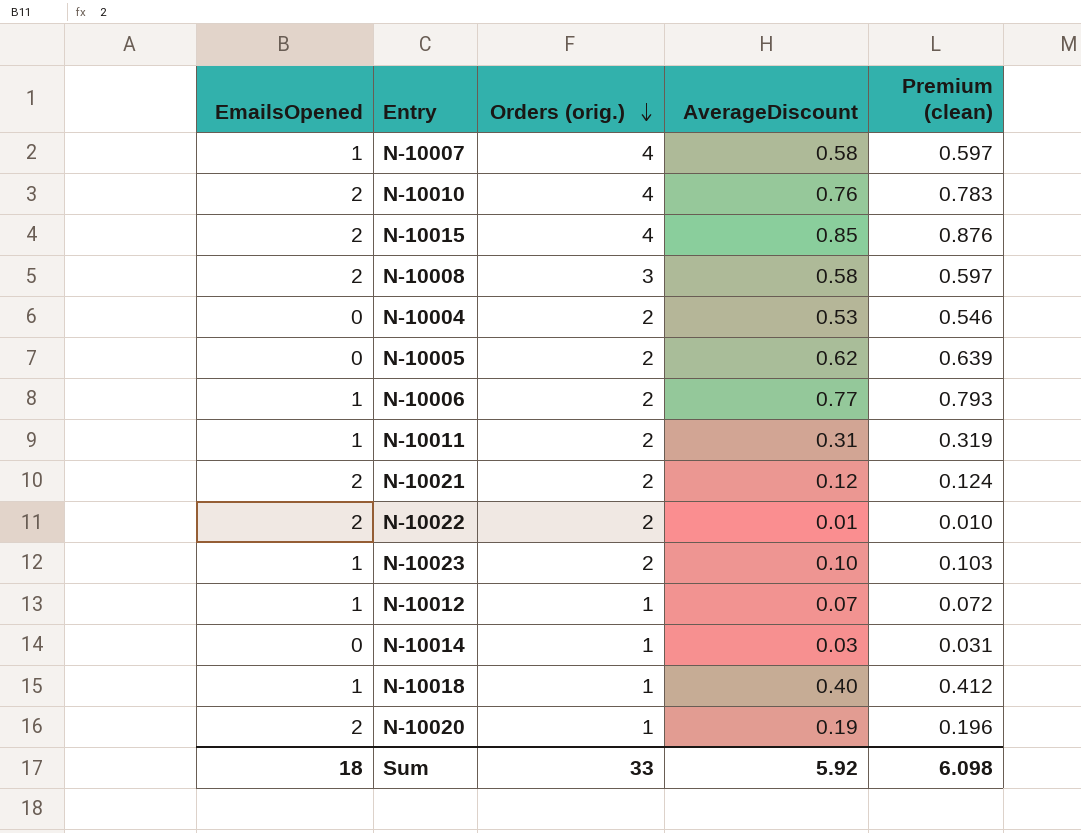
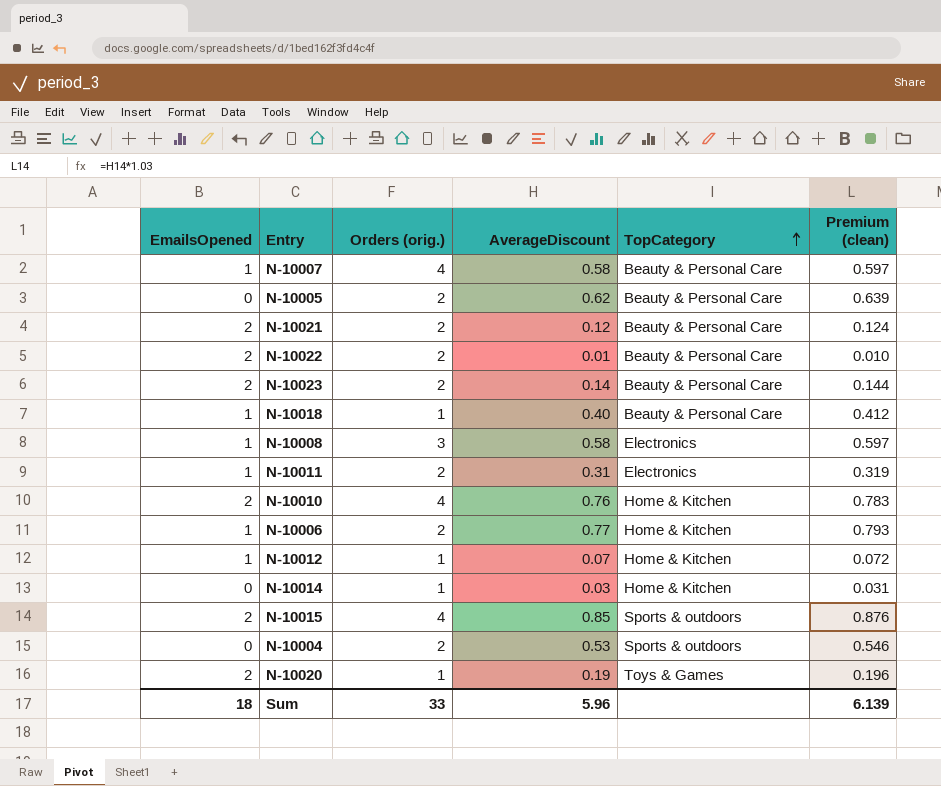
row order: Orders (orig.) descending -> TopCategory ascending
column TopCategory | position: none -> 5
N-10023 | EmailsOpened: 1 -> 2
N-10023 | AverageDiscount: 0.10 -> 0.14
N-10023 | Premium (clean): 0.103 -> 0.144
N-10008 | EmailsOpened: 2 -> 1
Sum | AverageDiscount: 5.92 -> 5.96
Sum | Premium (clean): 6.098 -> 6.139

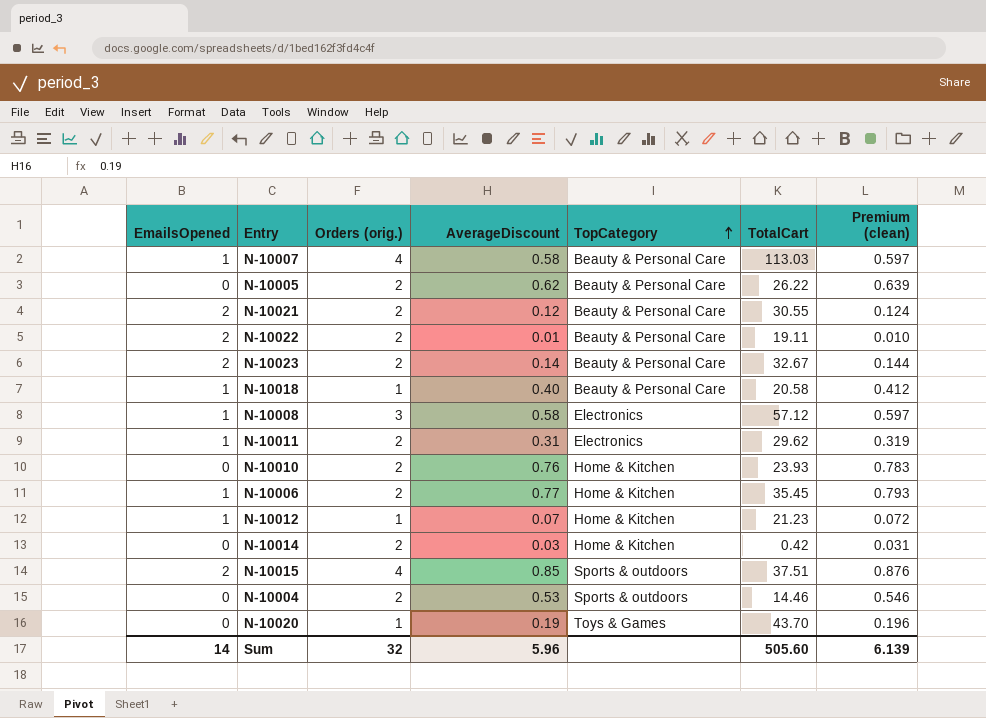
column TotalCart | position: none -> 6
N-10010 | EmailsOpened: 2 -> 0
N-10010 | Orders (orig.): 4 -> 2
N-10014 | Orders (orig.): 1 -> 2
N-10020 | EmailsOpened: 2 -> 0
Sum | EmailsOpened: 18 -> 14
Sum | Orders (orig.): 33 -> 32

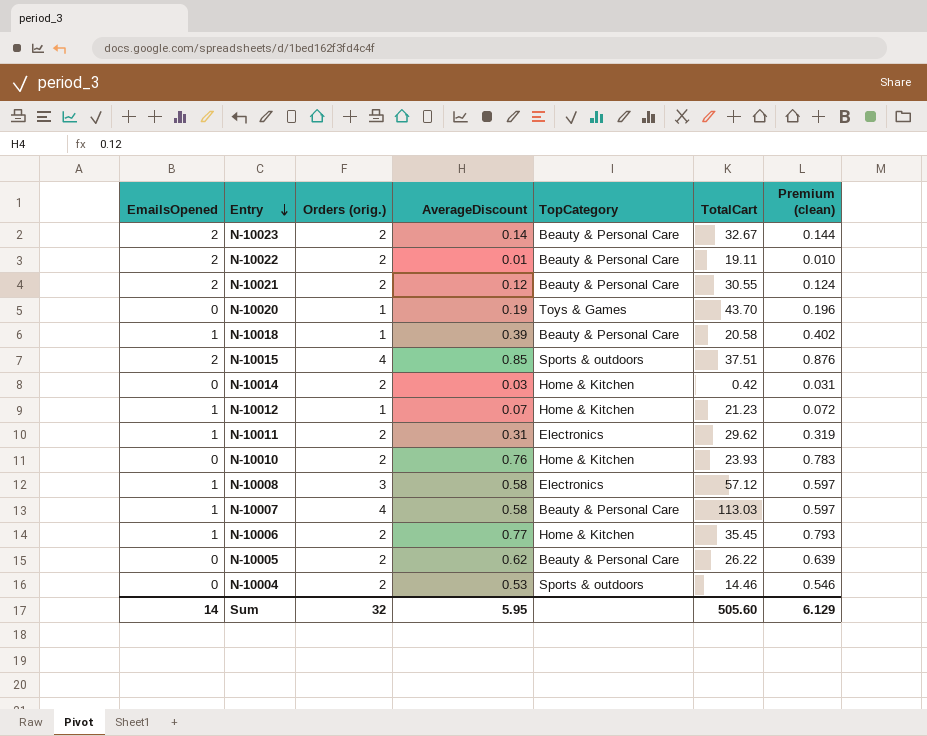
row order: TopCategory ascending -> Entry descending
N-10018 | AverageDiscount: 0.40 -> 0.39
N-10018 | Premium (clean): 0.412 -> 0.402
Sum | AverageDiscount: 5.96 -> 5.95
Sum | Premium (clean): 6.139 -> 6.129

